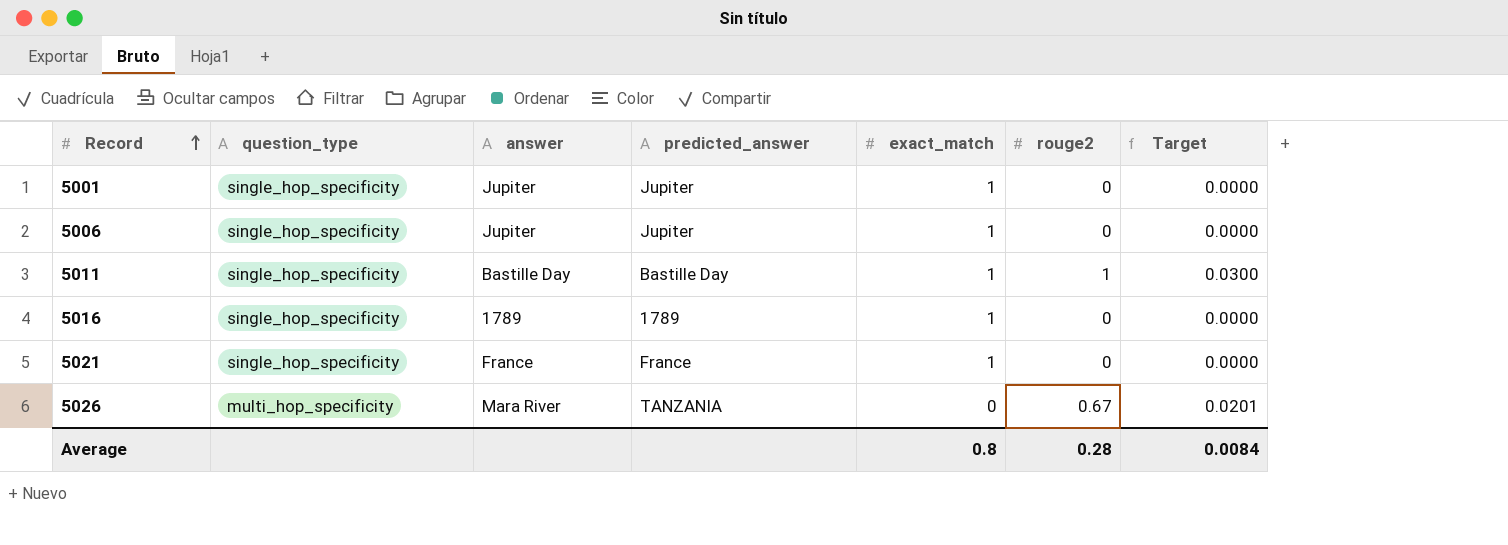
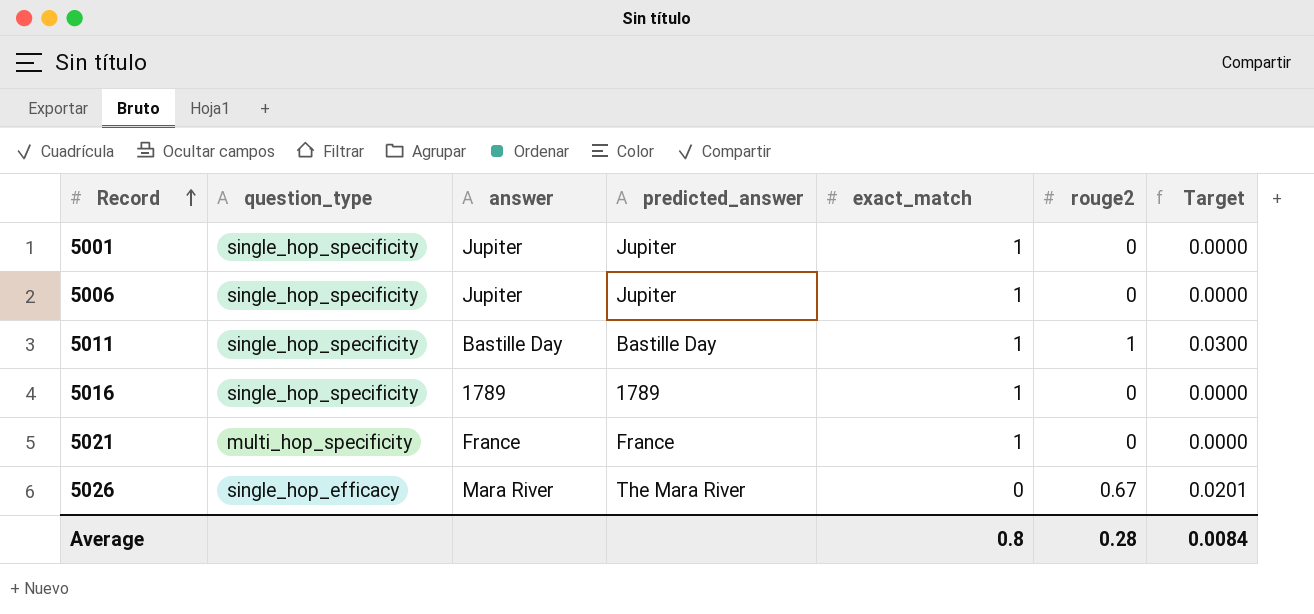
5021 | question_type: single_hop_specificity -> multi_hop_specificity
5026 | question_type: multi_hop_specificity -> single_hop_efficacy
5026 | predicted_answer: TANZANIA -> The Mara River

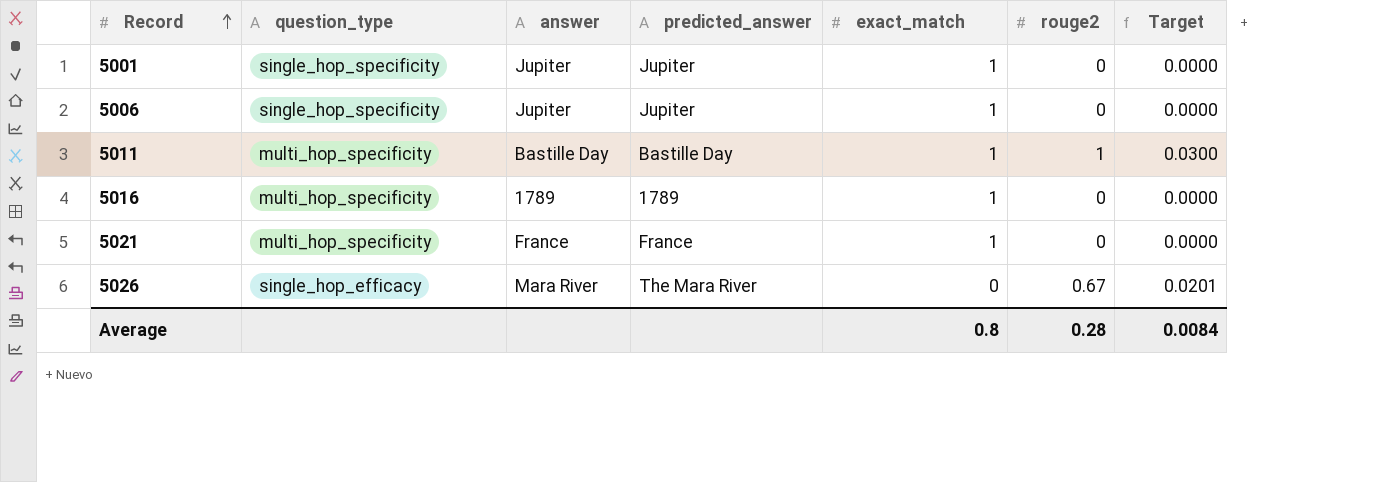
5011 | question_type: single_hop_specificity -> multi_hop_specificity
5016 | question_type: single_hop_specificity -> multi_hop_specificity

